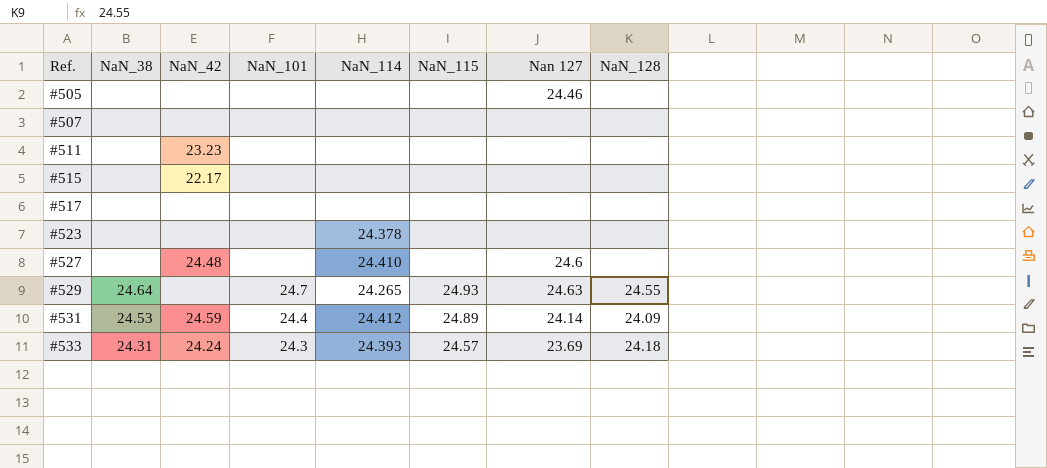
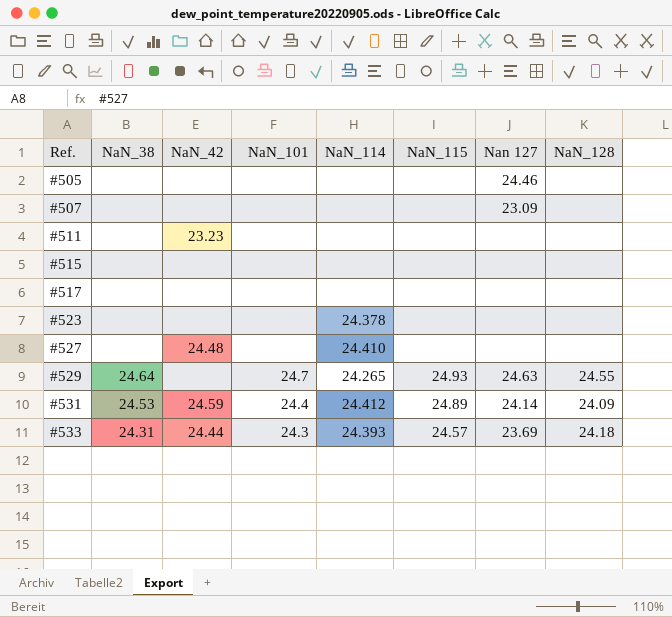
#507 | Nan 127: none -> 23.09
#515 | NaN_42: 22.17 -> none
#527 | Nan 127: 24.6 -> none
#533 | NaN_42: 24.24 -> 24.44

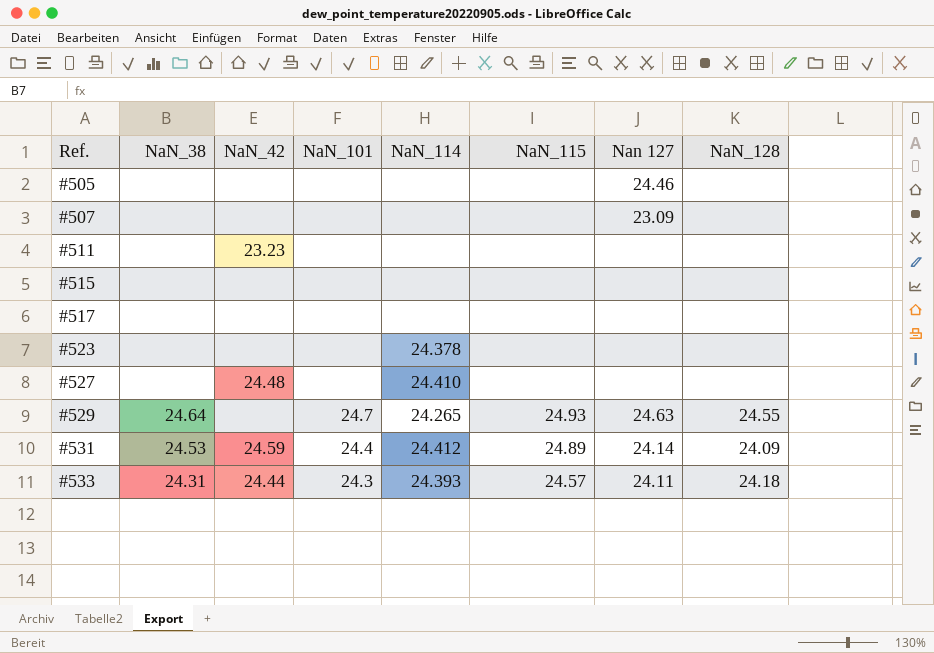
#533 | Nan 127: 23.69 -> 24.11

